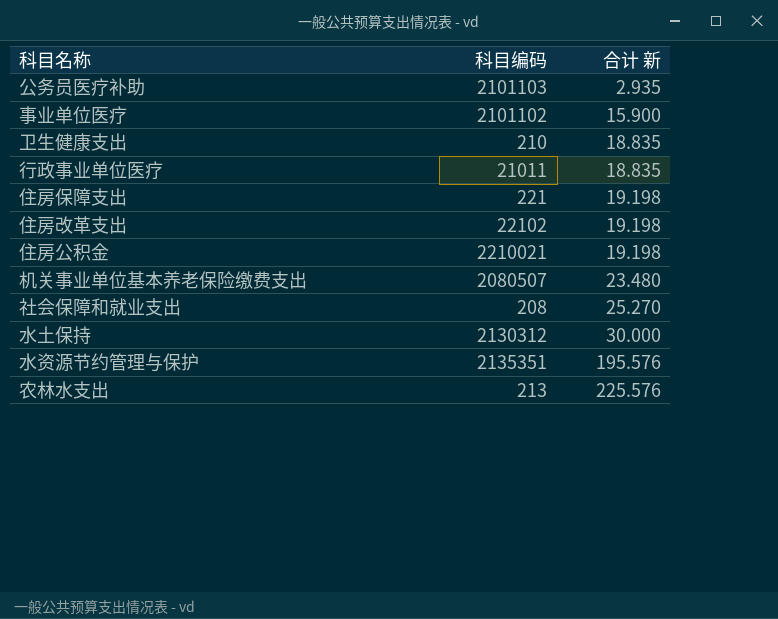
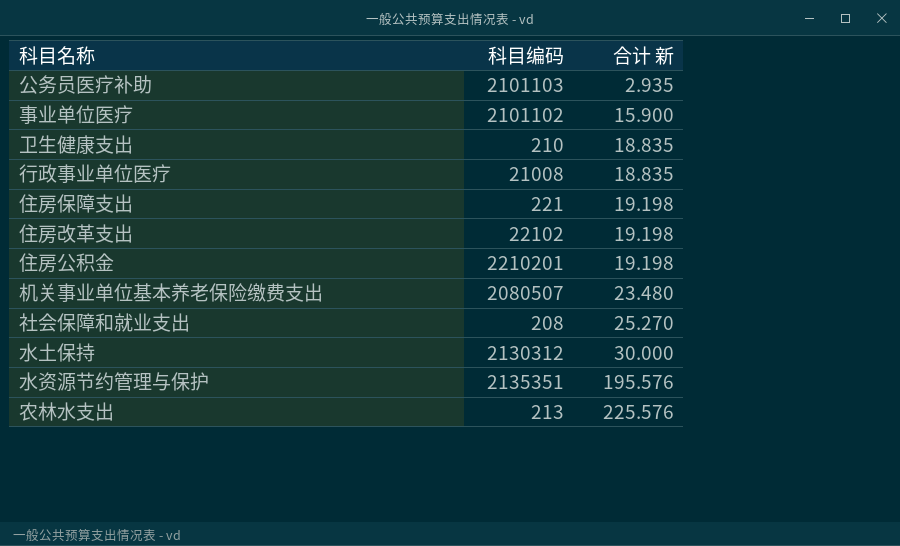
行政事业单位医疗 | 科目编码: 21011 -> 21008
住房公积金 | 科目编码: 2210021 -> 2210201

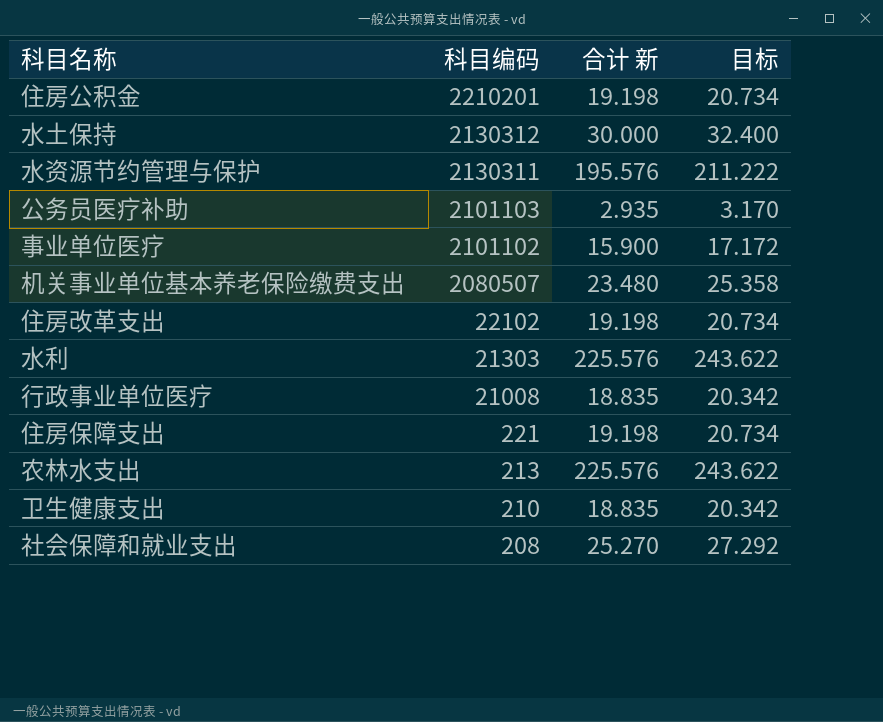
row order: 合计 新 ascending -> 科目编码 descending
column 目标 | formula: none -> [合计 新] * 1.08
水资源节约管理与保护 | 科目编码: 2135351 -> 2130311
row 水利: none -> 21303 | 225.576 | 243.622

